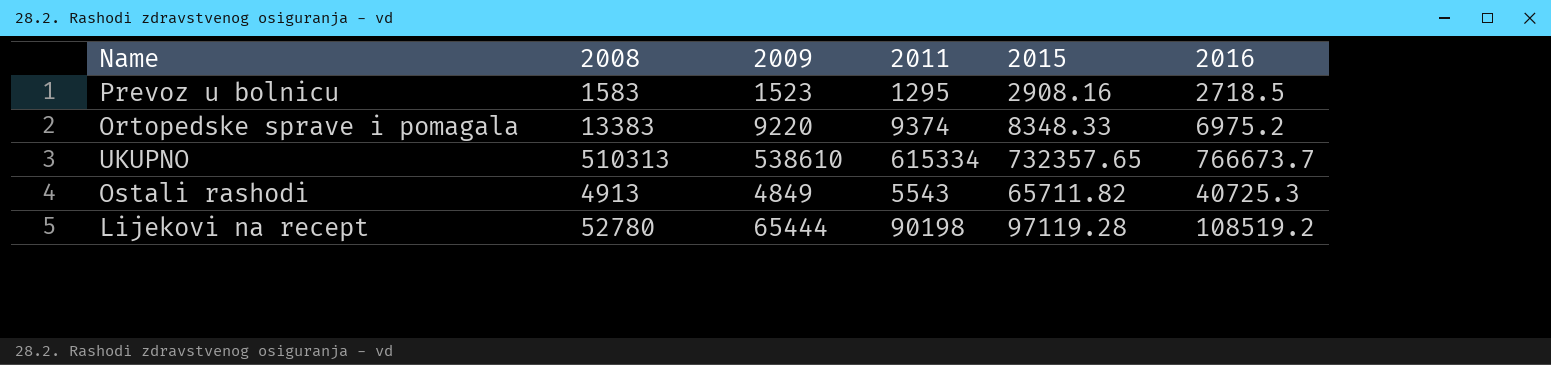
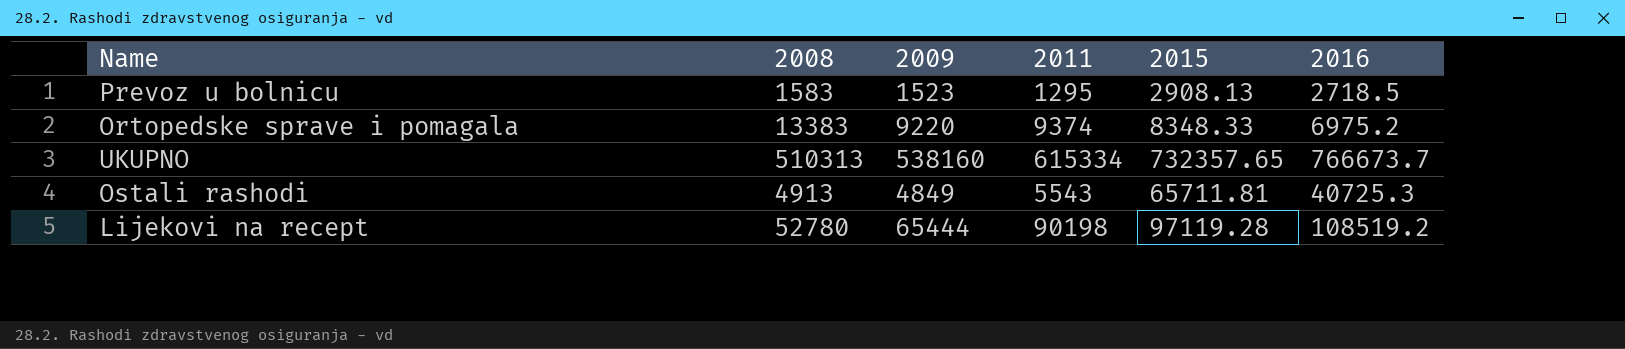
Prevoz u bolnicu | 2015: 2908.16 -> 2908.13
UKUPNO | 2009: 538610 -> 538160
Ostali rashodi | 2015: 65711.82 -> 65711.81

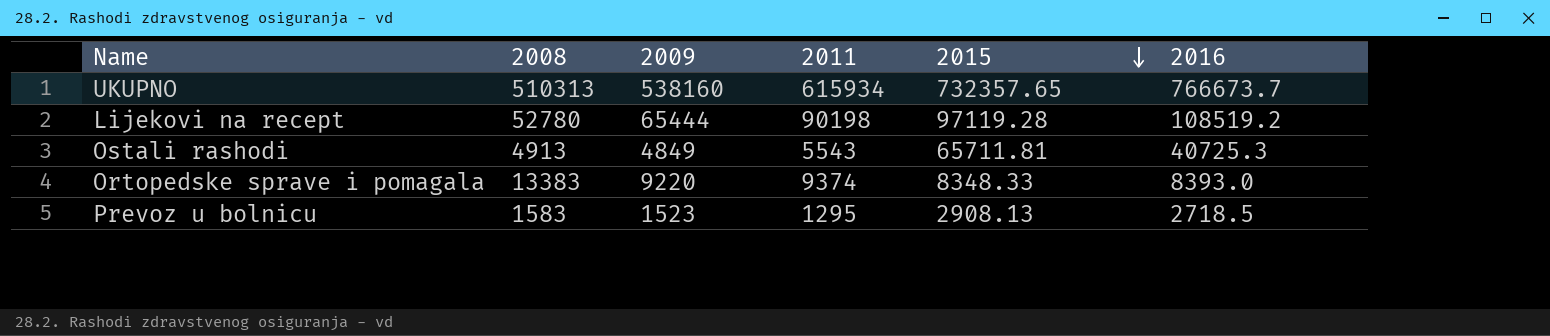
row order: none -> 2015 descending
UKUPNO | 2011: 615334 -> 615934
Ortopedske sprave i pomagala | 2016: 6975.2 -> 8393.0

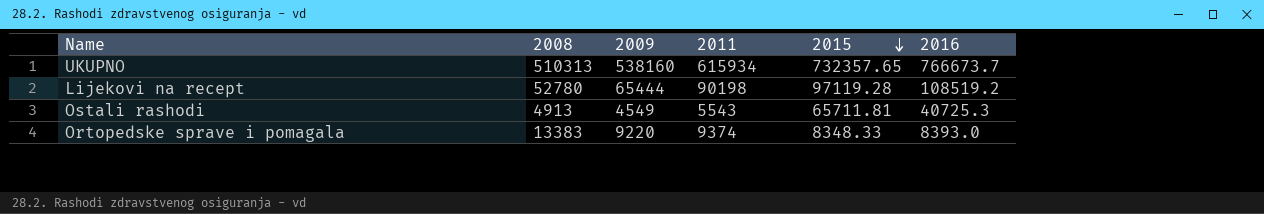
row Prevoz u bolnicu: 1583 | 1523 | 1295 | 2908.13 | 2718.5 -> none
Ostali rashodi | 2009: 4849 -> 4549

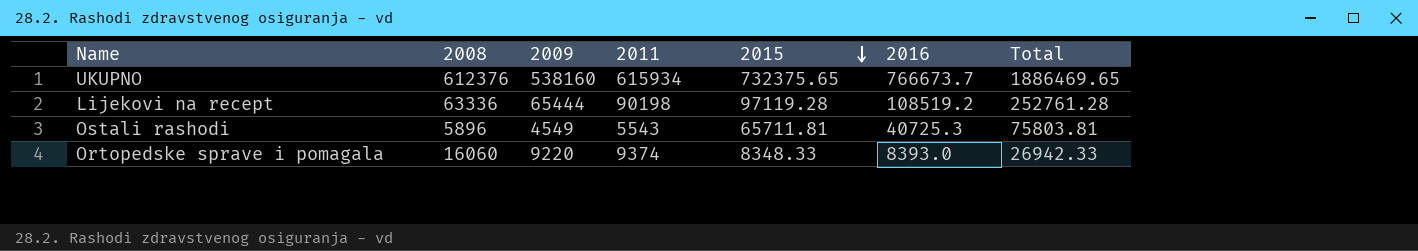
column Total | formula: none -> [2009] + [2011] + [2015]
UKUPNO | 2008: 510313 -> 612376
UKUPNO | 2015: 732357.65 -> 732375.65
Lijekovi na recept | 2008: 52780 -> 63336
Ostali rashodi | 2008: 4913 -> 5896
Ortopedske sprave i pomagala | 2008: 13383 -> 16060

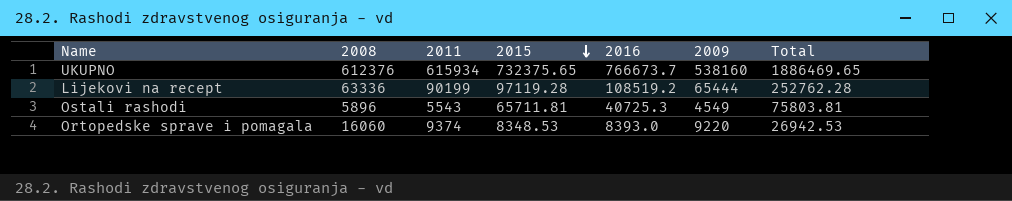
column 2009 | position: 3 -> 6
Lijekovi na recept | 2011: 90198 -> 90199
Lijekovi na recept | Total: 252761.28 -> 252762.28
Ortopedske sprave i pomagala | 2015: 8348.33 -> 8348.53
Ortopedske sprave i pomagala | Total: 26942.33 -> 26942.53

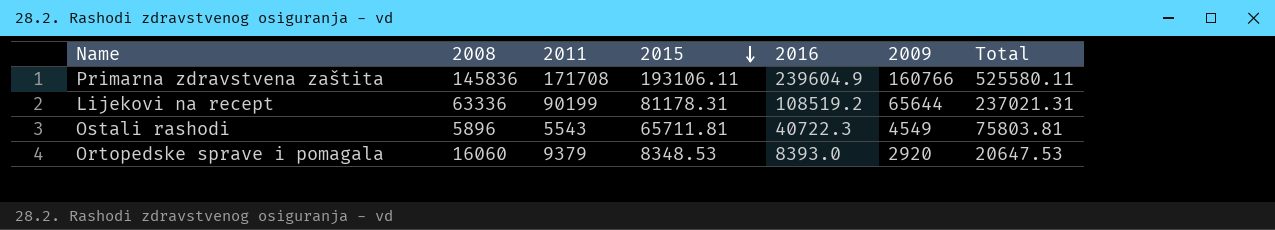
row UKUPNO: 612376 | 615934 | 732375.65 | 766673.7 | 538160 | 1886469.65 -> none
row Primarna zdravstvena zaštita: none -> 145836 | 171708 | 193106.11 | 239604.9 | 160766 | 525580.11
Lijekovi na recept | 2015: 97119.28 -> 81178.31
Lijekovi na recept | 2009: 65444 -> 65644
Lijekovi na recept | Total: 252762.28 -> 237021.31
Ostali rashodi | 2016: 40725.3 -> 40722.3
Ortopedske sprave i pomagala | 2011: 9374 -> 9379
Ortopedske sprave i pomagala | 2009: 9220 -> 2920
Ortopedske sprave i pomagala | Total: 26942.53 -> 20647.53

